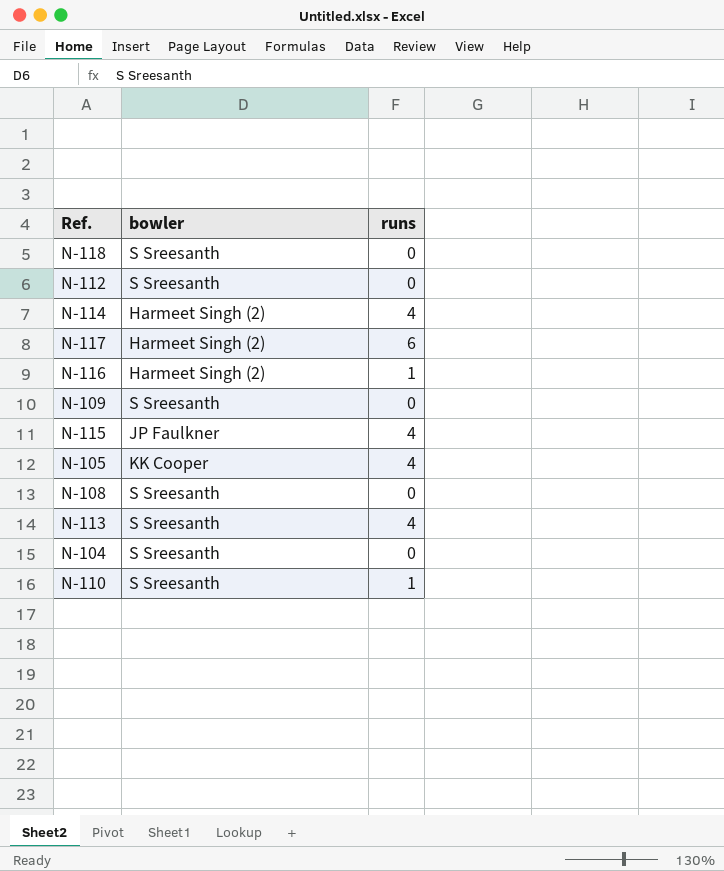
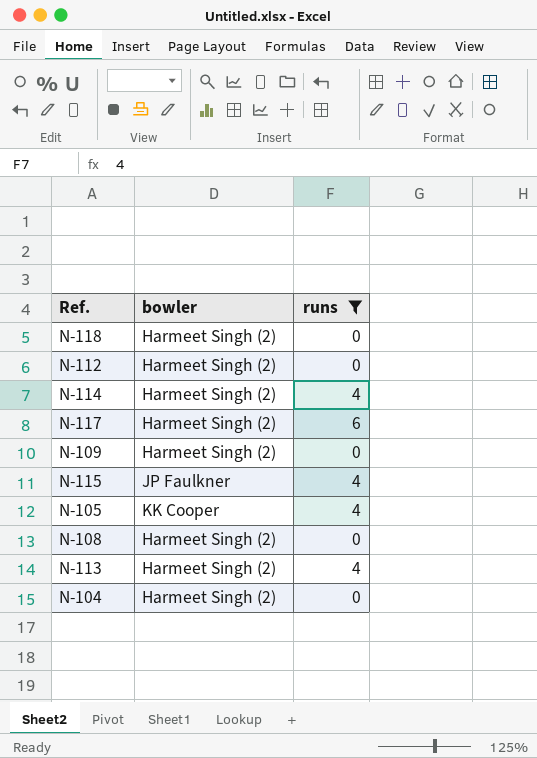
filter: none -> runs != 1
N-118 | bowler: S Sreesanth -> Harmeet Singh (2)
N-112 | bowler: S Sreesanth -> Harmeet Singh (2)
N-109 | bowler: S Sreesanth -> Harmeet Singh (2)
N-108 | bowler: S Sreesanth -> Harmeet Singh (2)
N-113 | bowler: S Sreesanth -> Harmeet Singh (2)
N-104 | bowler: S Sreesanth -> Harmeet Singh (2)

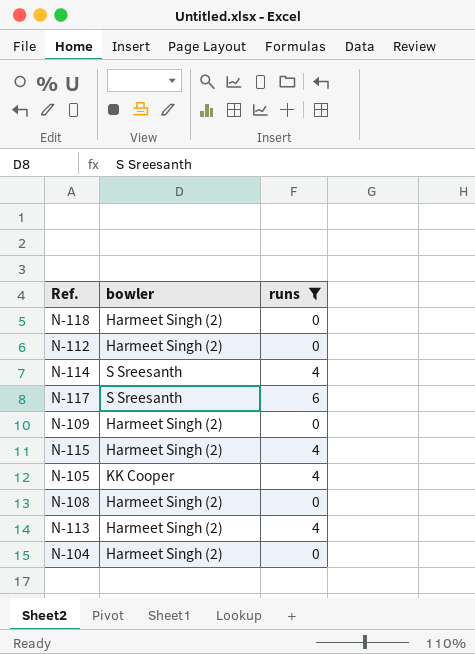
N-114 | bowler: Harmeet Singh (2) -> S Sreesanth
N-117 | bowler: Harmeet Singh (2) -> S Sreesanth
N-115 | bowler: JP Faulkner -> Harmeet Singh (2)

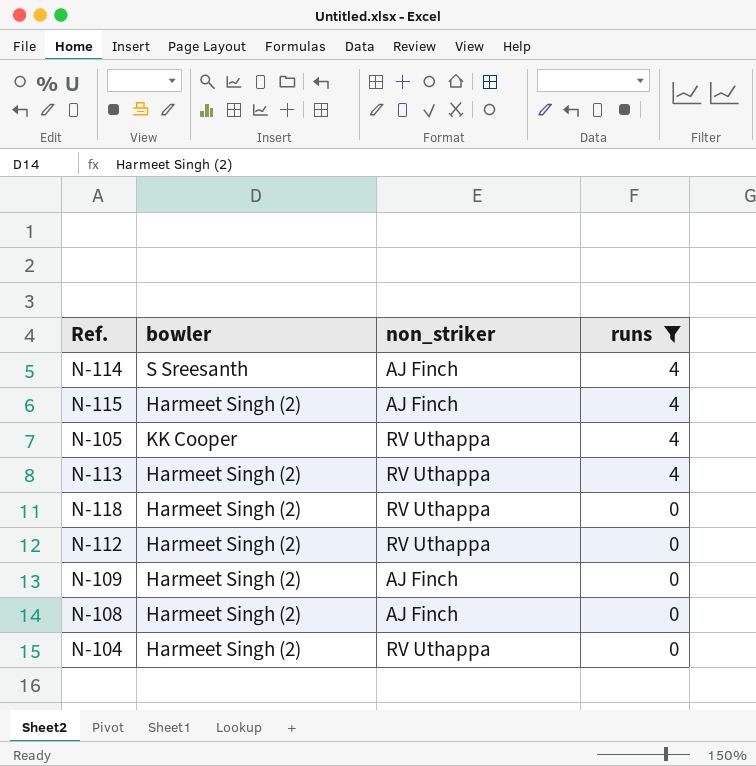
row order: none -> runs descending
column non_striker | position: none -> 3
row N-117: S Sreesanth | 6 -> none

